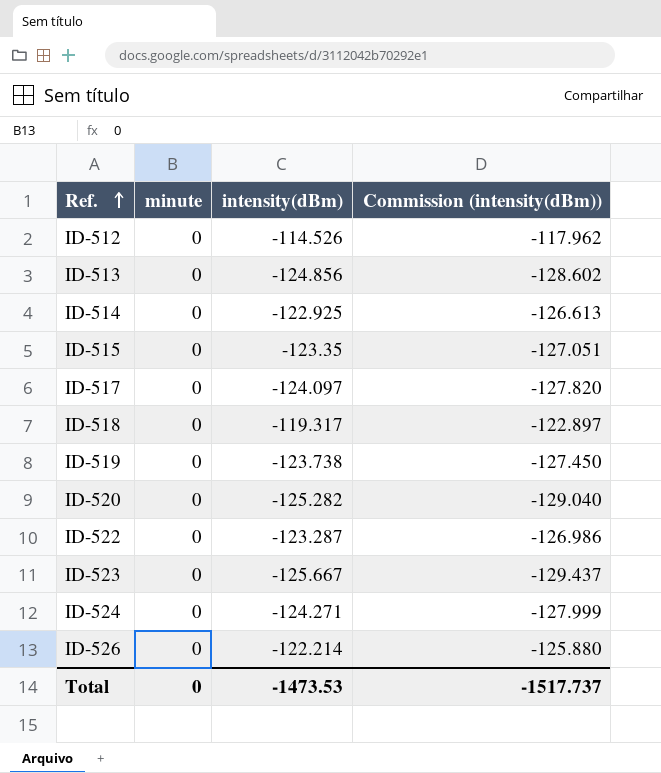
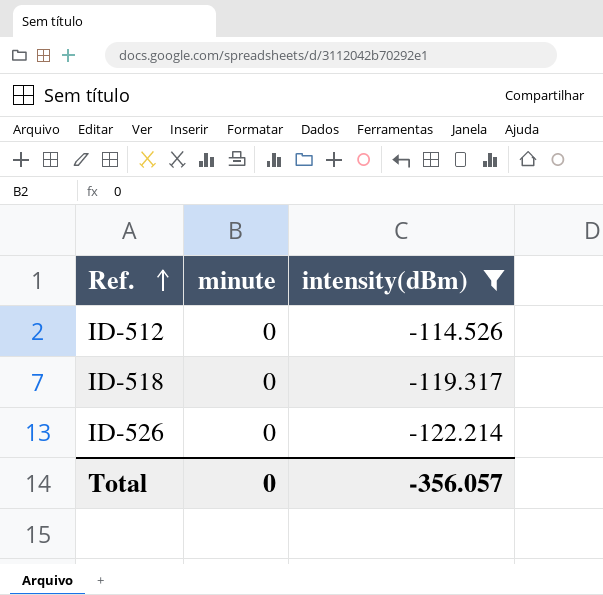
filter: none -> intensity(dBm) >= -122.214
column Commission (intensity(dBm)) | formula: [intensity(dBm)] * 1.03 -> none
Total | intensity(dBm): -1473.53 -> -356.057

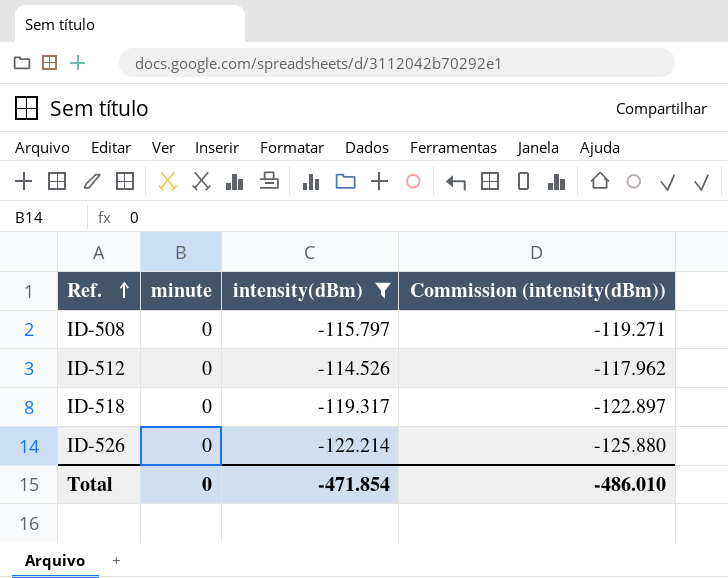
column Commission (intensity(dBm)) | formula: none -> [intensity(dBm)] * 1.03
row ID-508: none -> 0 | -115.797 | -119.271
Total | intensity(dBm): -356.057 -> -471.854

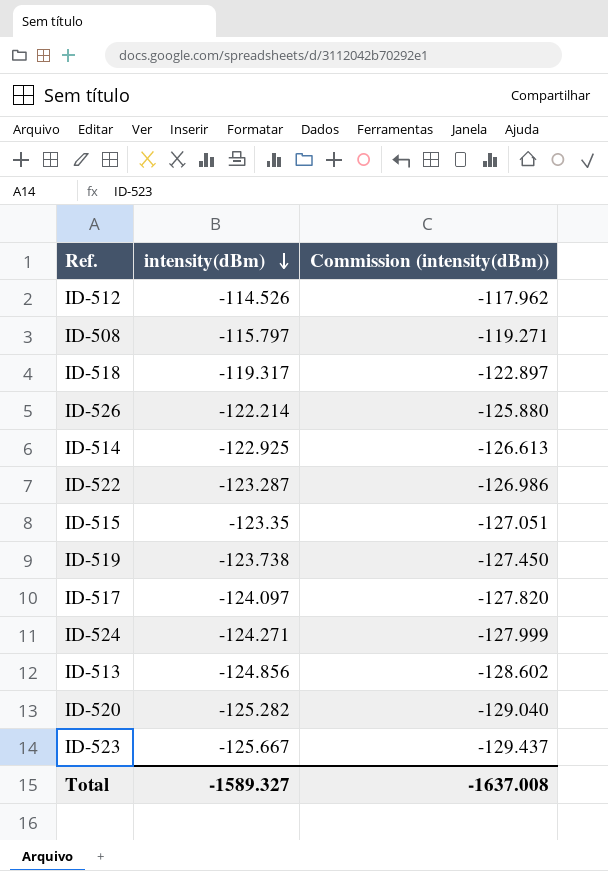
filter: intensity(dBm) >= -122.214 -> none
row order: Ref. ascending -> intensity(dBm) descending
column minute | position: 2 -> none
Total | intensity(dBm): -471.854 -> -1589.327
Total | Commission (intensity(dBm)): -486.010 -> -1637.008

